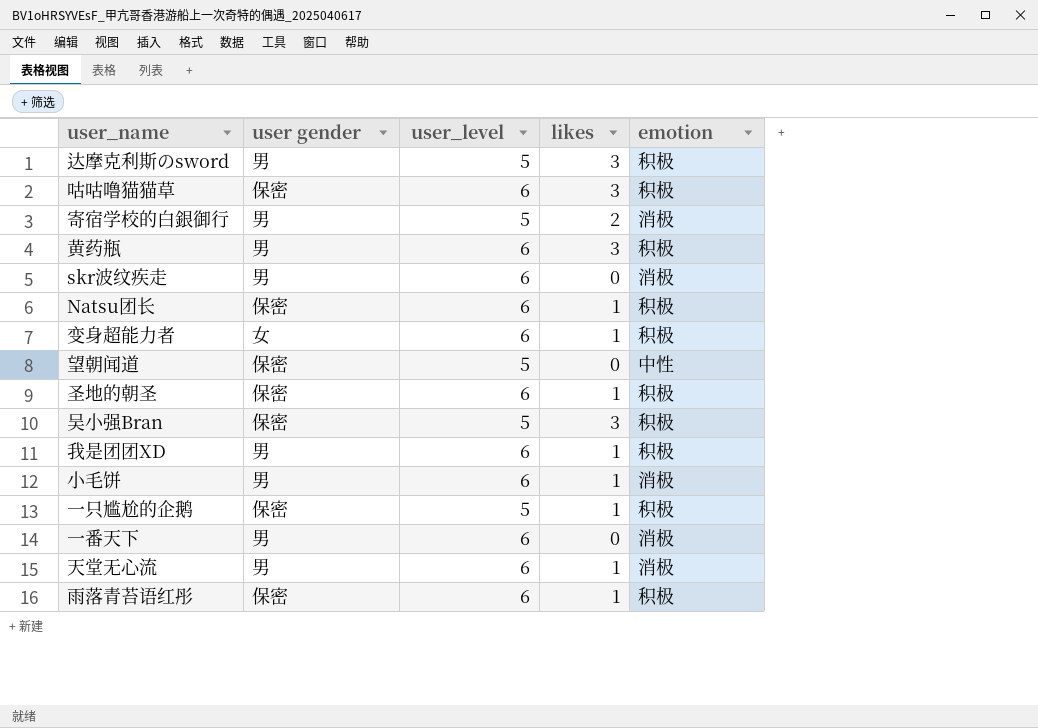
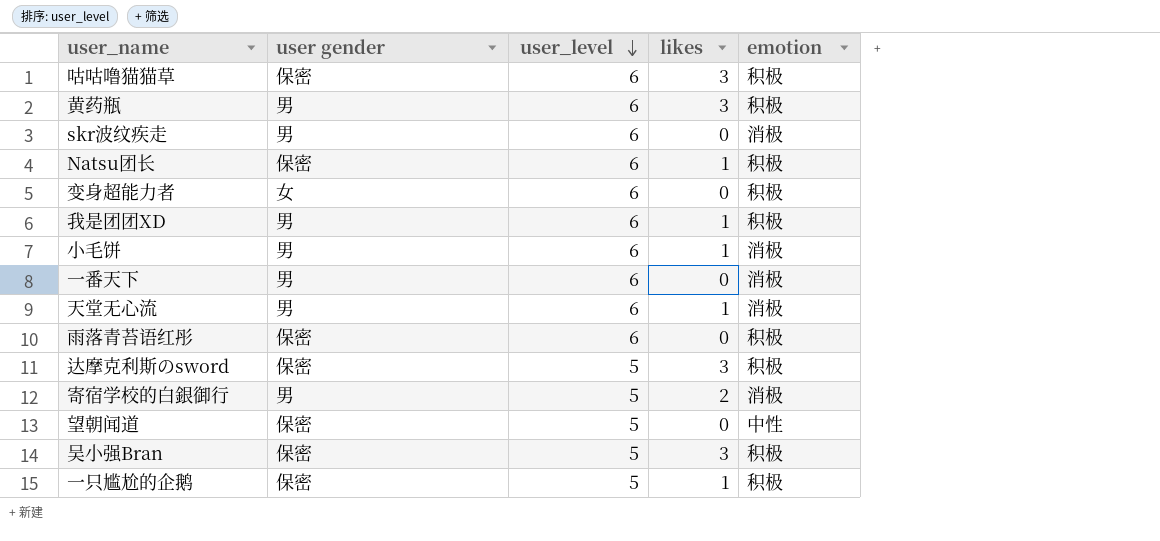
row order: none -> user_level descending
row 圣地的朝圣: 保密 | 6 | 1 | 积极 -> none
变身超能力者 | likes: 1 -> 0
雨落青苔语红彤 | likes: 1 -> 0
达摩克利斯のsword | user gender: 男 -> 保密

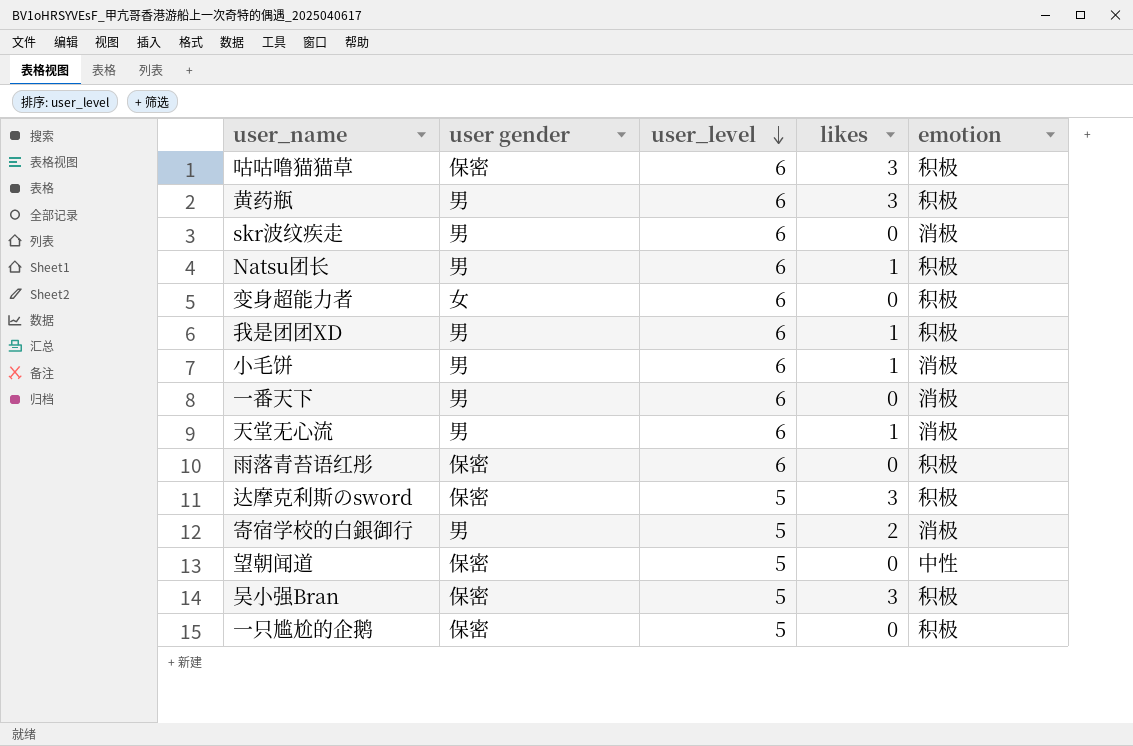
Natsu团长 | user gender: 保密 -> 男
一只尴尬的企鹅 | likes: 1 -> 0

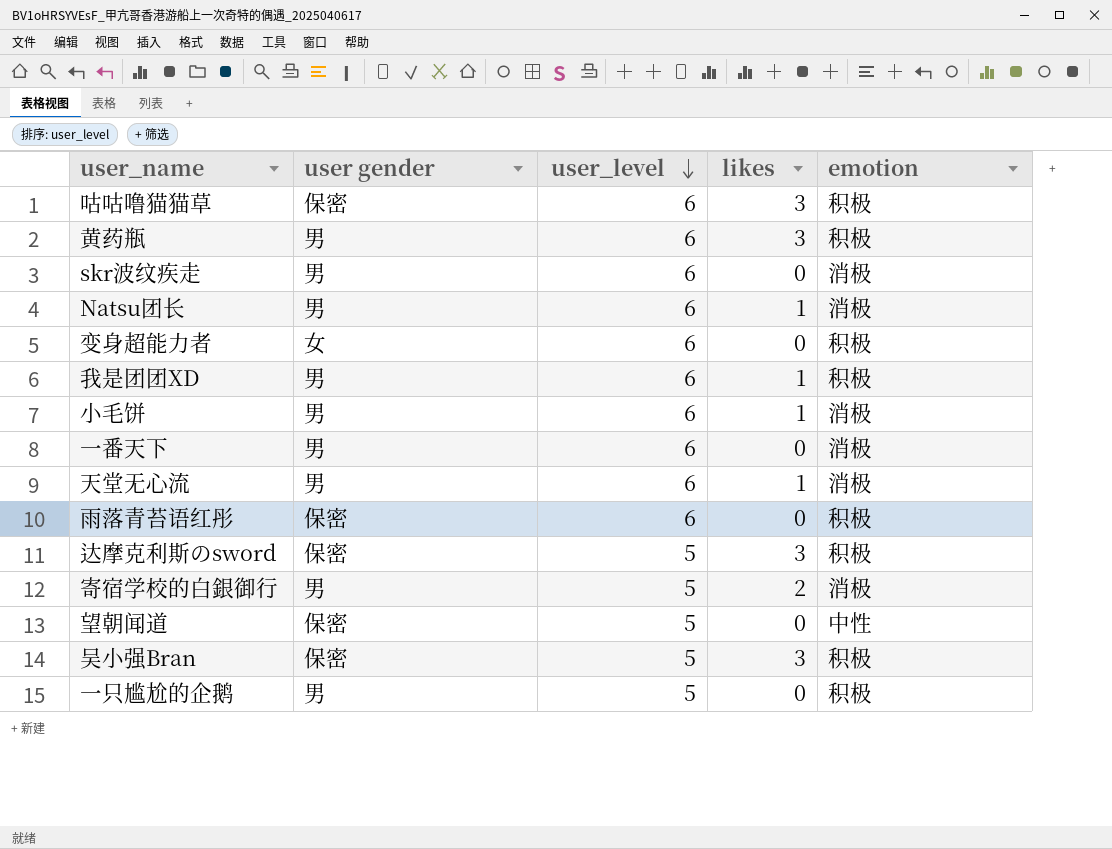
Natsu团长 | emotion: 积极 -> 消极
一只尴尬的企鹅 | user gender: 保密 -> 男

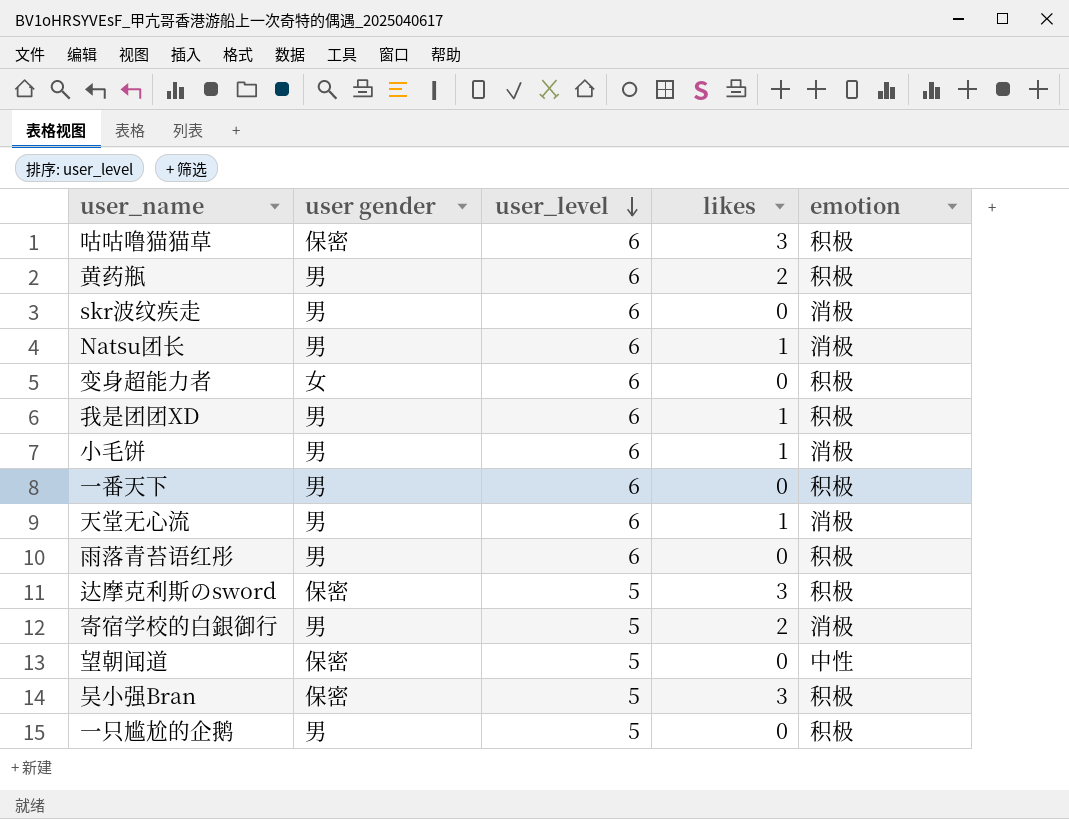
黄药瓶 | likes: 3 -> 2
一番天下 | emotion: 消极 -> 积极
雨落青苔语红彤 | user gender: 保密 -> 男

